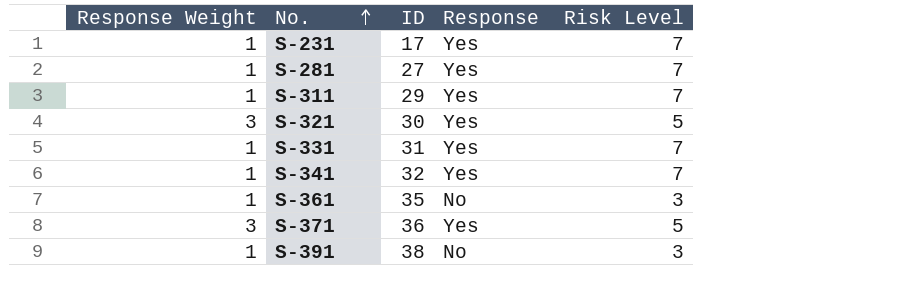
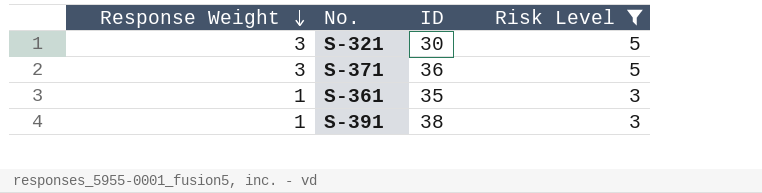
filter: none -> Risk Level != 7
row order: No. ascending -> Response Weight descending
column Response | position: 4 -> none

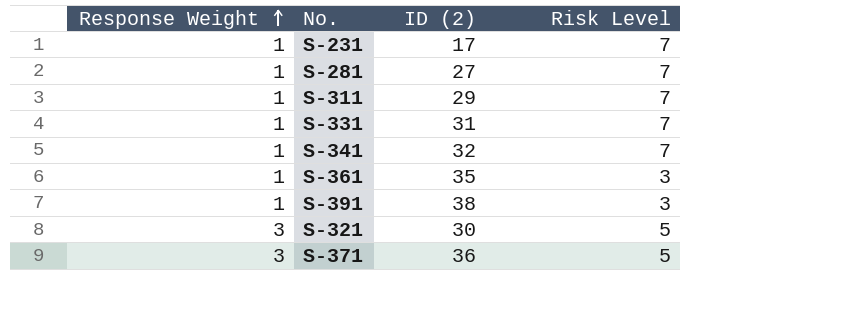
filter: Risk Level != 7 -> none
row order: Response Weight descending -> Response Weight ascending
column name: ID -> ID (2)

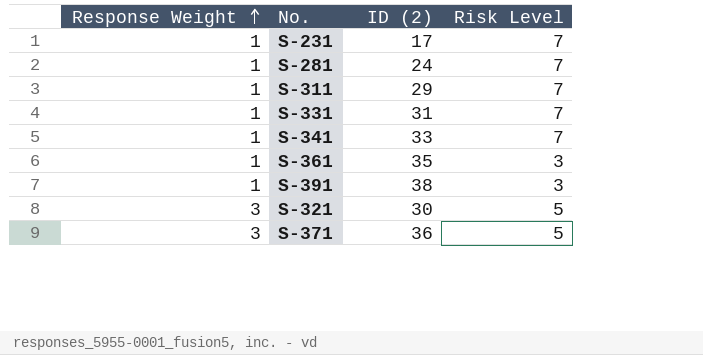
S-281 | ID (2): 27 -> 24
S-341 | ID (2): 32 -> 33

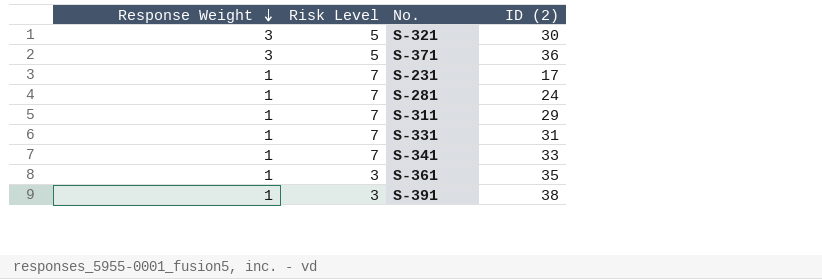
row order: Response Weight ascending -> Response Weight descending
column Risk Level | position: 4 -> 2

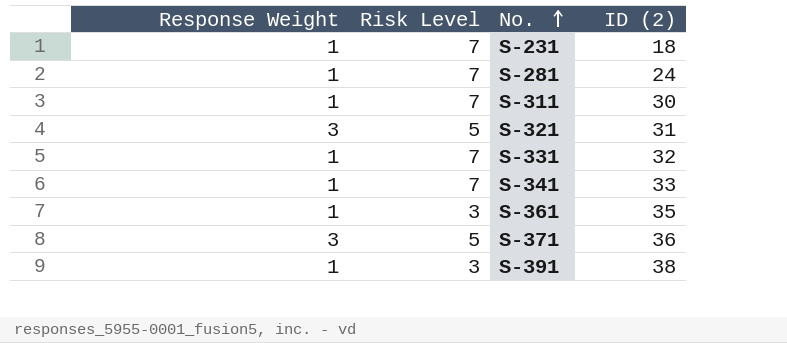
row order: Response Weight descending -> No. ascending
S-231 | ID (2): 17 -> 18
S-311 | ID (2): 29 -> 30
S-321 | ID (2): 30 -> 31
S-331 | ID (2): 31 -> 32

